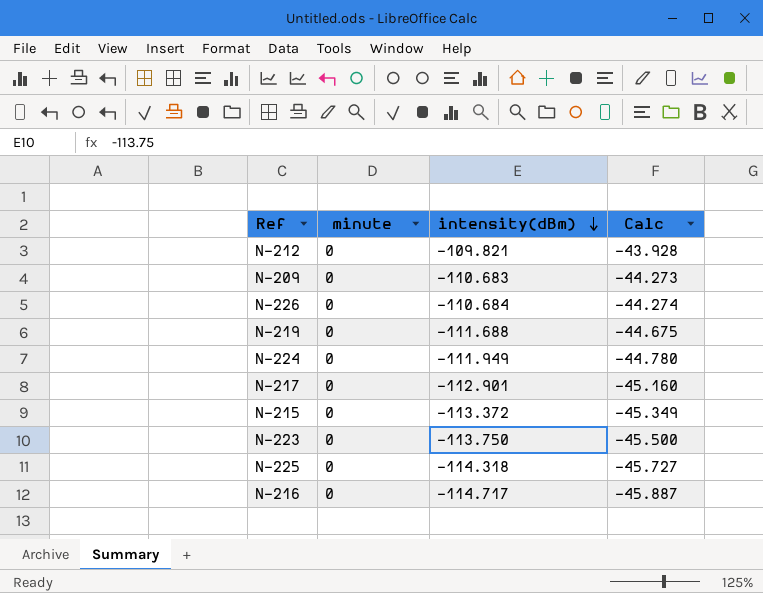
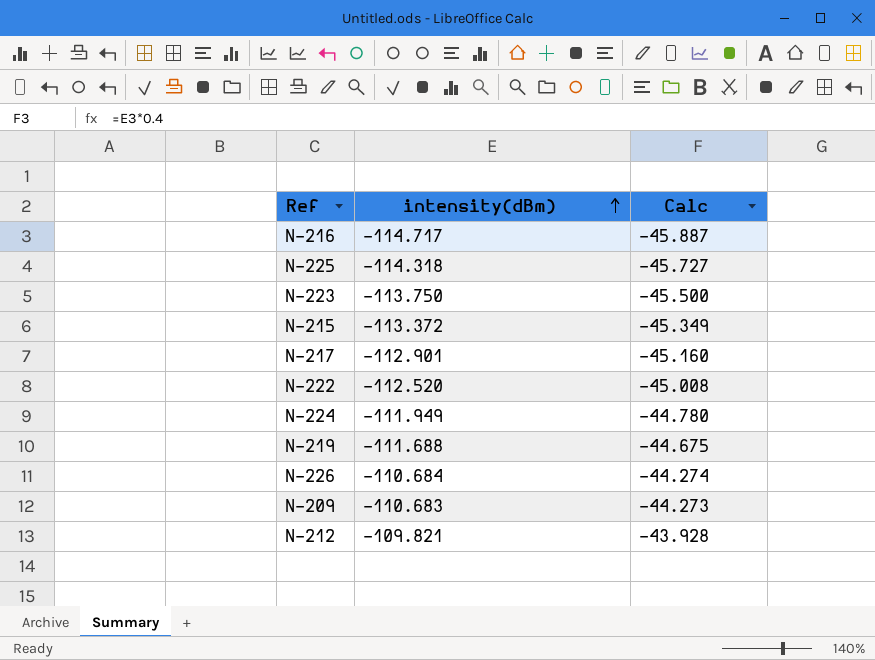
row order: intensity(dBm) descending -> intensity(dBm) ascending
column minute | position: 2 -> none
row N-222: none -> -112.520 | -45.008

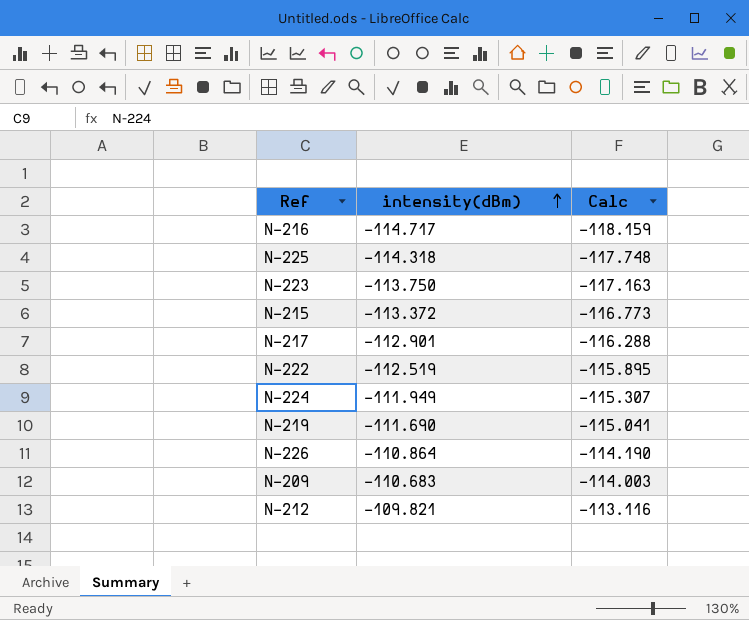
column Calc | formula: [intensity(dBm)] * 0.4 -> [intensity(dBm)] * 1.03
N-222 | intensity(dBm): -112.520 -> -112.519
N-219 | intensity(dBm): -111.688 -> -111.690
N-226 | intensity(dBm): -110.684 -> -110.864

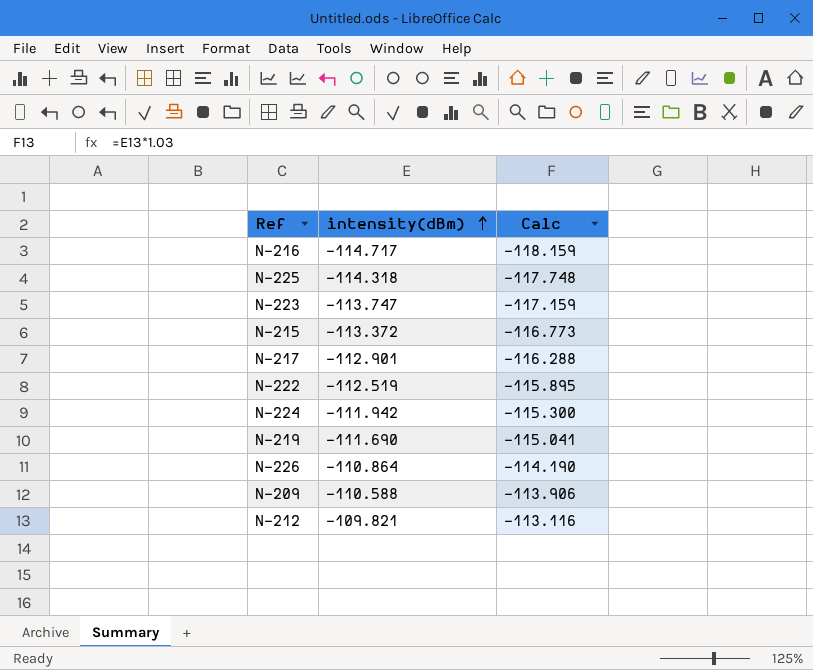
N-223 | intensity(dBm): -113.750 -> -113.747
N-223 | Calc: -117.163 -> -117.159
N-224 | intensity(dBm): -111.949 -> -111.942
N-224 | Calc: -115.307 -> -115.300
N-209 | intensity(dBm): -110.683 -> -110.588
N-209 | Calc: -114.003 -> -113.906

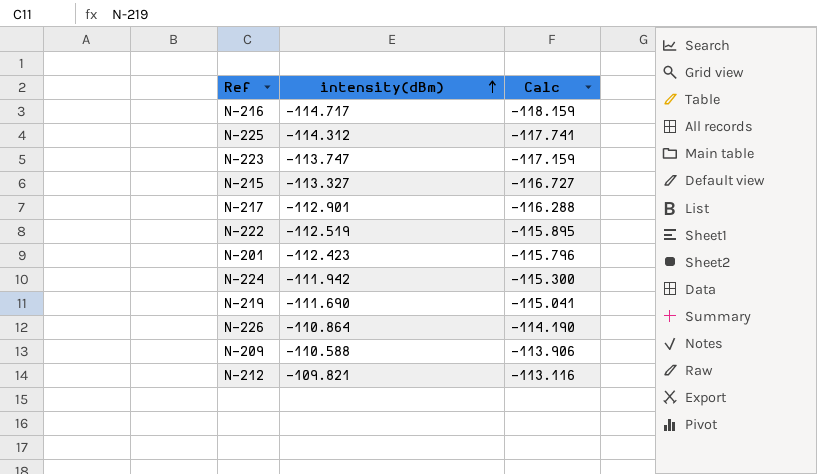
N-225 | intensity(dBm): -114.318 -> -114.312
N-225 | Calc: -117.748 -> -117.741
N-215 | intensity(dBm): -113.372 -> -113.327
N-215 | Calc: -116.773 -> -116.727
row N-201: none -> -112.423 | -115.796

